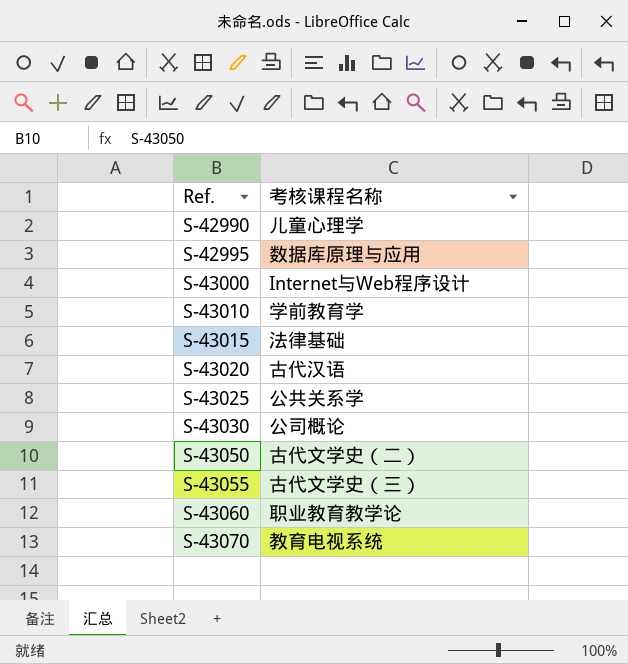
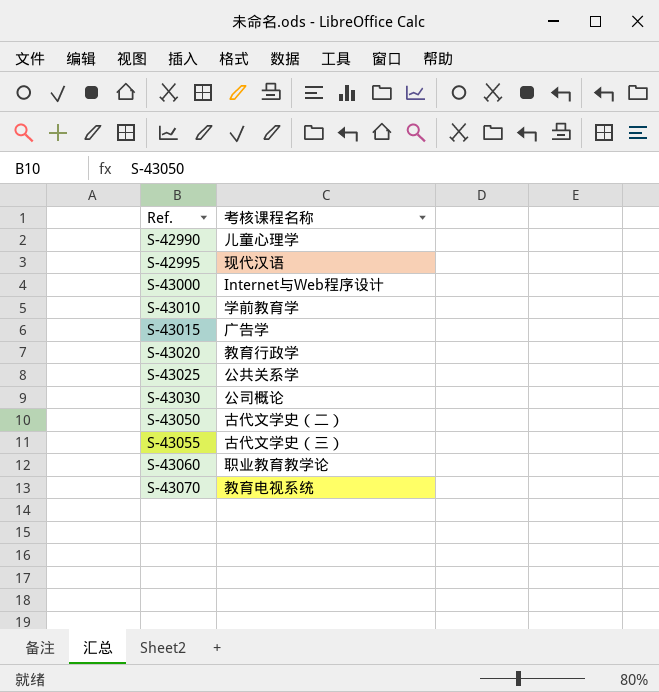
S-42995 | 考核课程名称: 数据库原理与应用 -> 现代汉语
S-43015 | 考核课程名称: 法律基础 -> 广告学
S-43020 | 考核课程名称: 古代汉语 -> 教育行政学

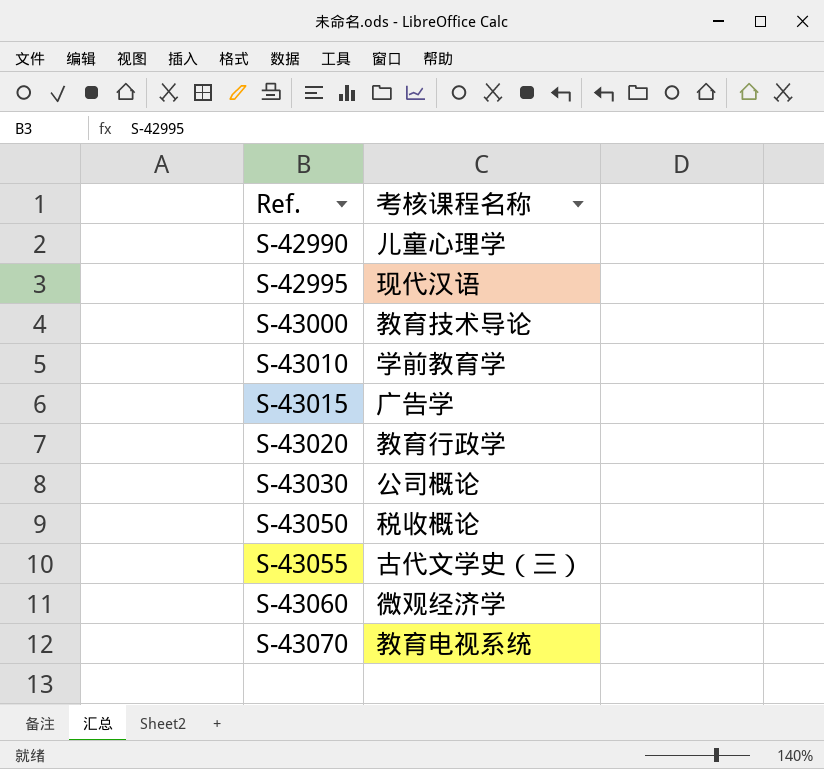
row S-43025: 公共关系学 -> none
S-43000 | 考核课程名称: Internet与Web程序设计 -> 教育技术导论
S-43050 | 考核课程名称: 古代文学史（二） -> 税收概论
S-43060 | 考核课程名称: 职业教育教学论 -> 微观经济学

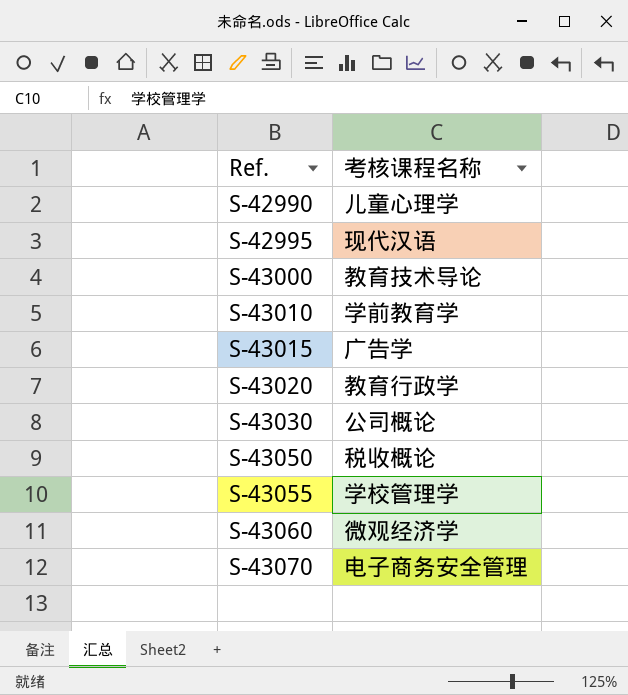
S-43055 | 考核课程名称: 古代文学史（三） -> 学校管理学
S-43070 | 考核课程名称: 教育电视系统 -> 电子商务安全管理

